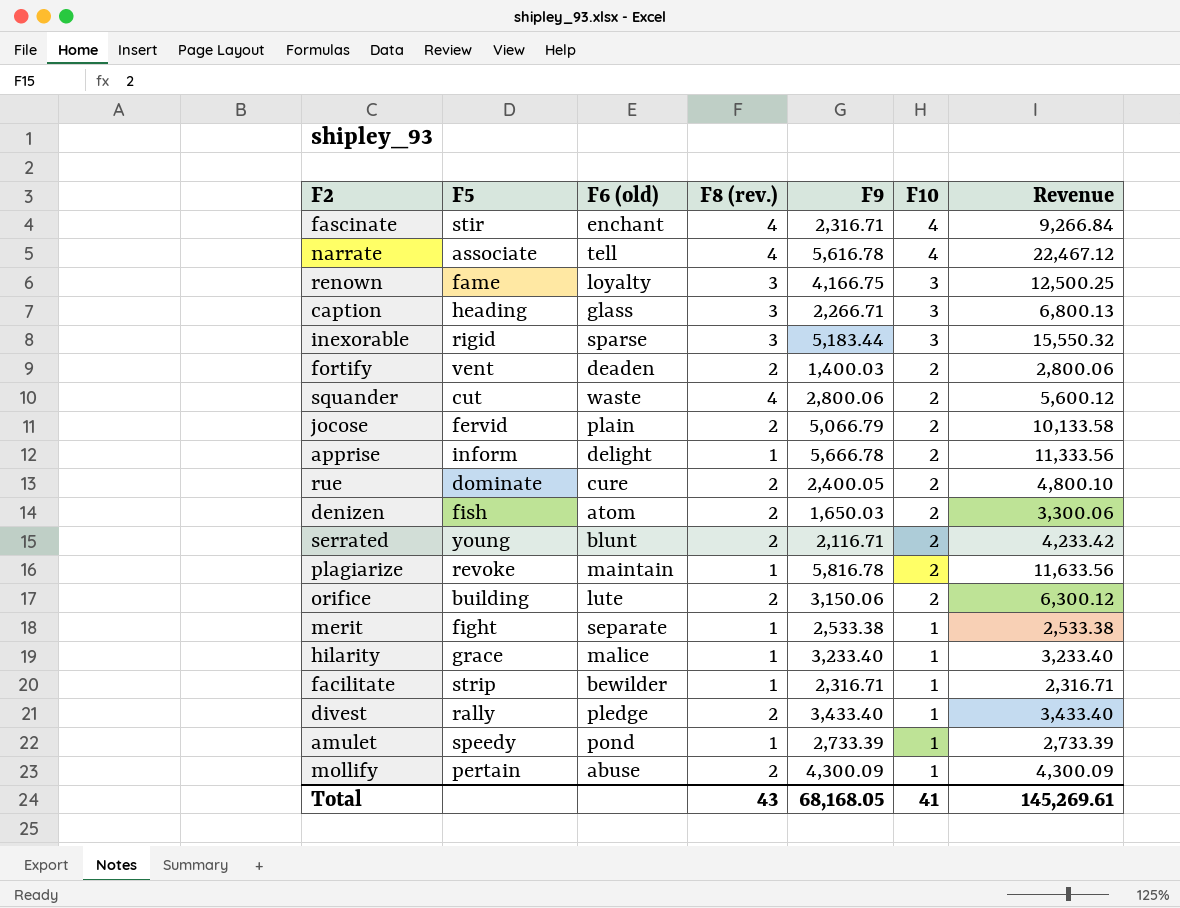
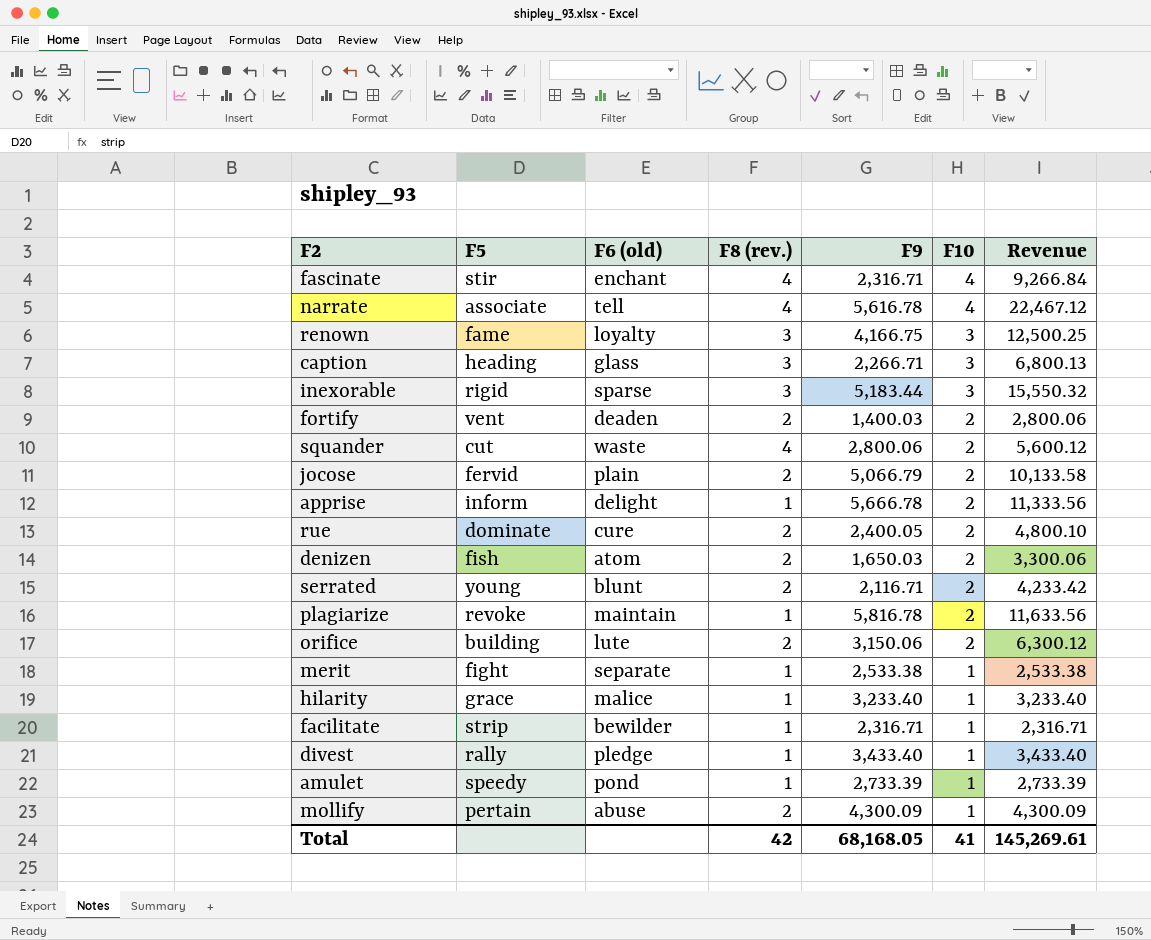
divest | F8 (rev.): 2 -> 1
Total | F8 (rev.): 43 -> 42

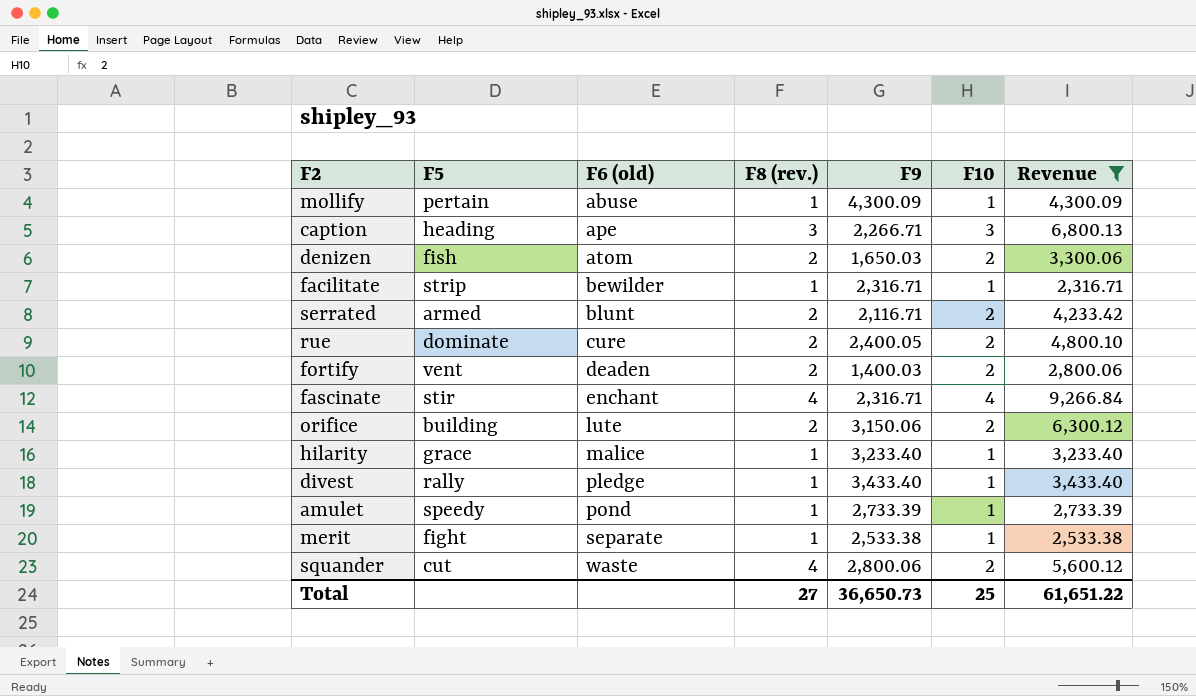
filter: none -> Revenue <= 9,266.84
row order: F10 descending -> F6 (old) ascending
mollify | F8 (rev.): 2 -> 1
caption | F6 (old): glass -> ape
serrated | F5: young -> armed
Total | F8 (rev.): 42 -> 27
Total | F9: 68,168.05 -> 36,650.73
Total | F10: 41 -> 25
Total | Revenue: 145,269.61 -> 61,651.22

